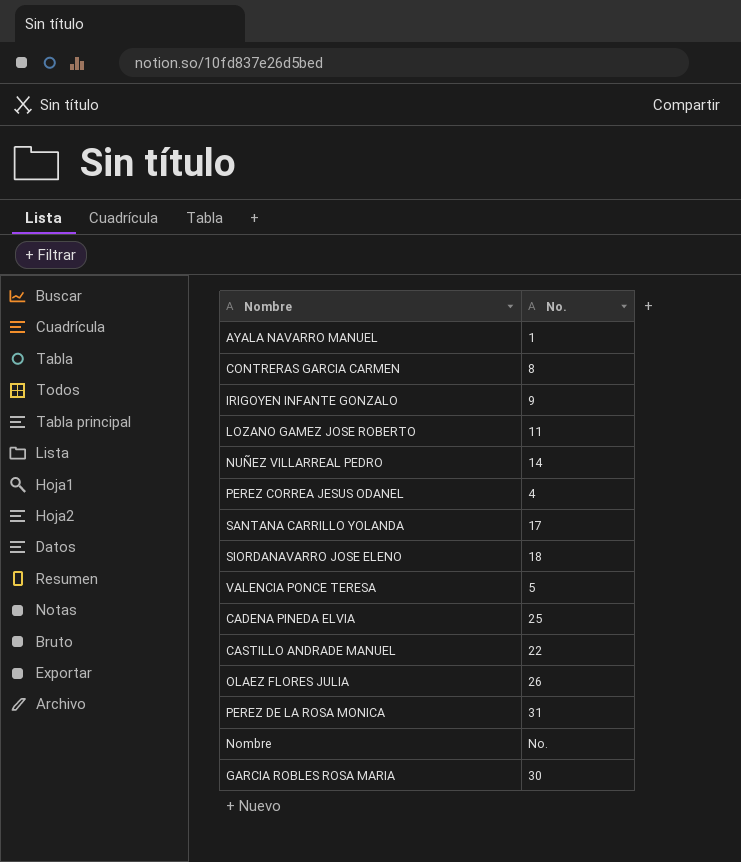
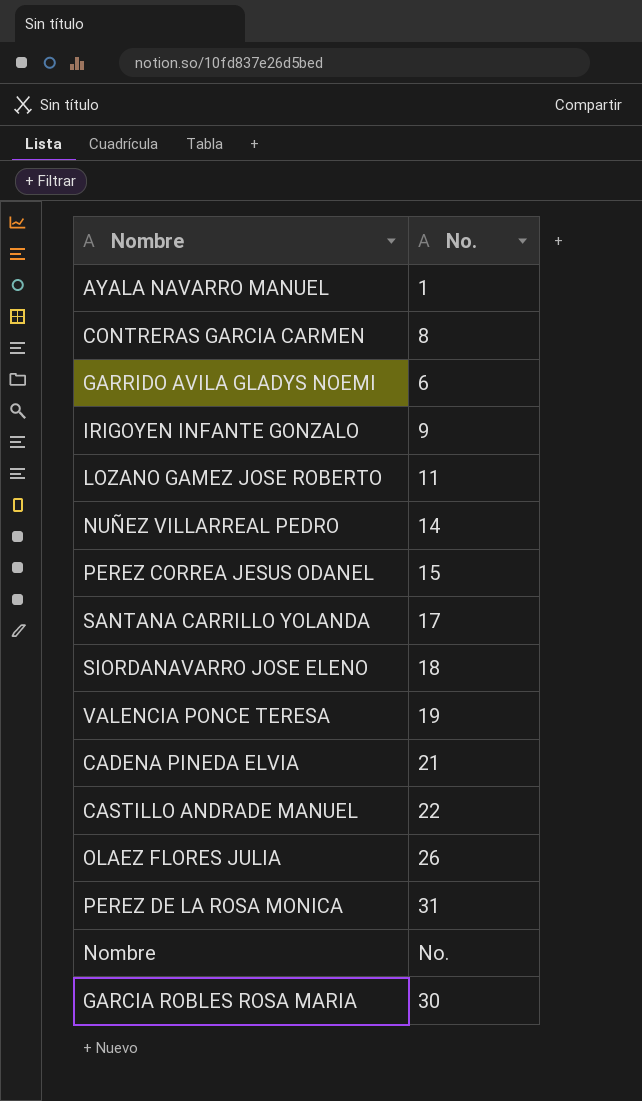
row GARRIDO AVILA GLADYS NOEMI: none -> 6
PEREZ CORREA JESUS ODANEL | No.: 4 -> 15
VALENCIA PONCE TERESA | No.: 5 -> 19
CADENA PINEDA ELVIA | No.: 25 -> 21

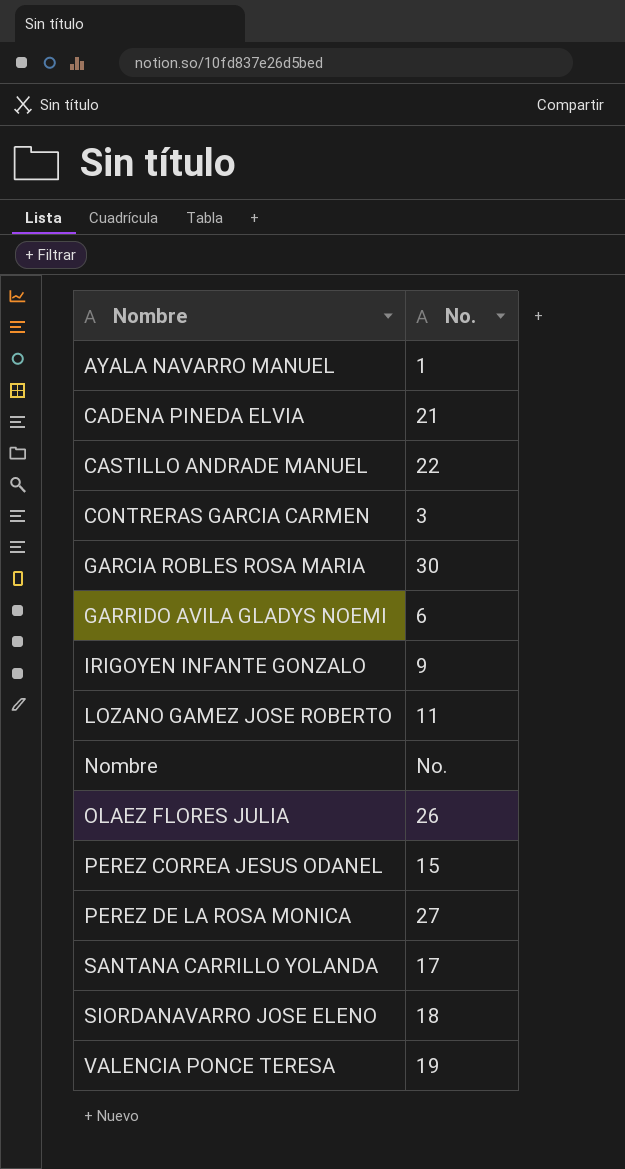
row order: none -> Nombre ascending
row NUÑEZ VILLARREAL PEDRO: 14 -> none
CONTRERAS GARCIA CARMEN | No.: 8 -> 3
PEREZ DE LA ROSA MONICA | No.: 31 -> 27

